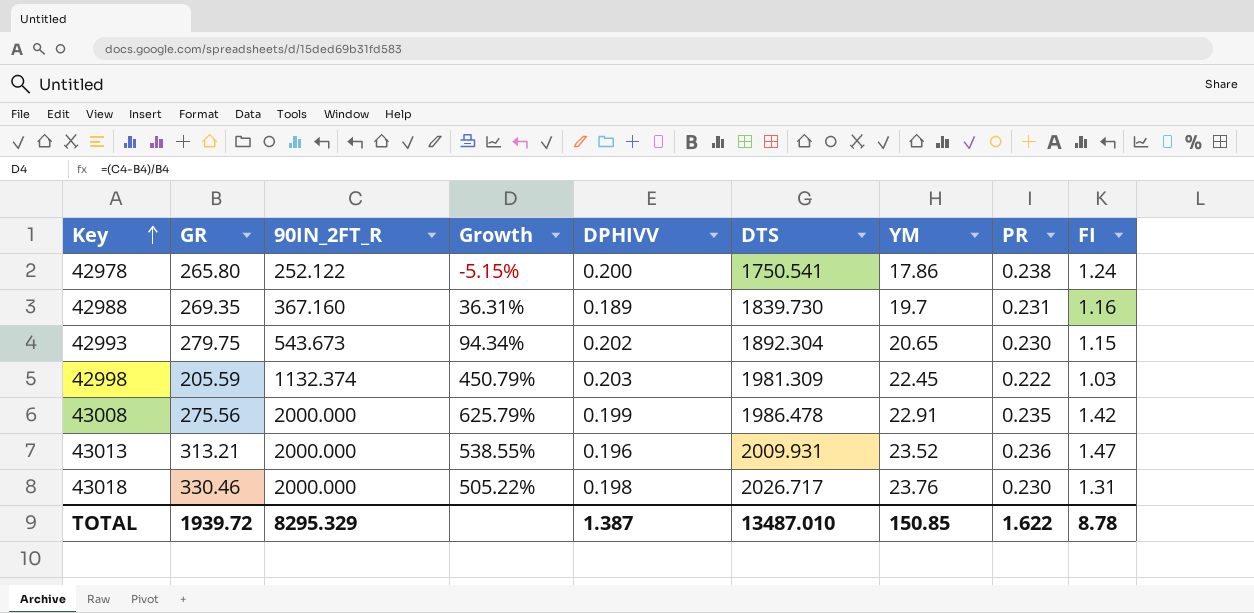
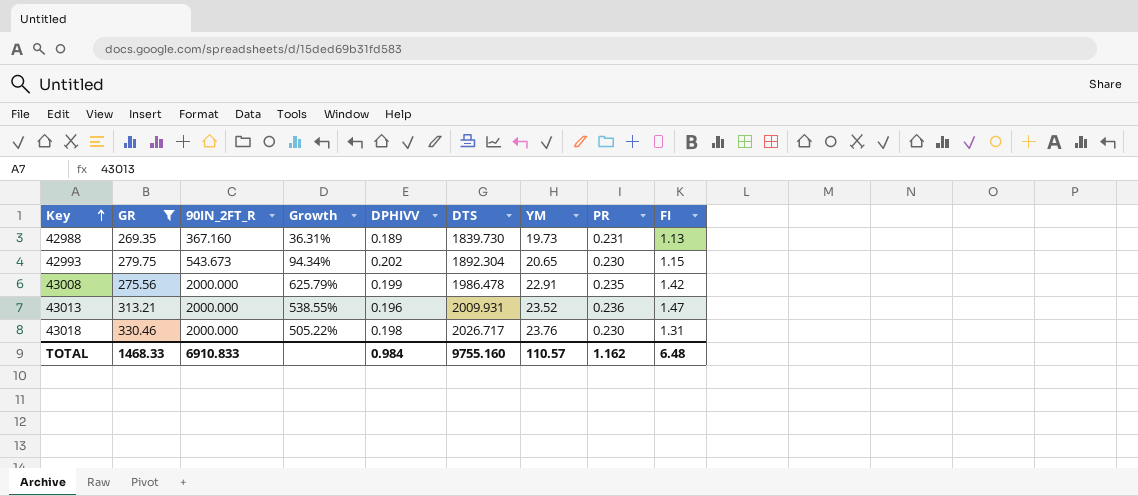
filter: none -> GR >= 269.35
42988 | YM: 19.7 -> 19.73
42988 | FI: 1.16 -> 1.13
TOTAL | GR: 1939.72 -> 1468.33
TOTAL | 90IN_2FT_R: 8295.329 -> 6910.833
TOTAL | DPHIVV: 1.387 -> 0.984
TOTAL | DTS: 13487.010 -> 9755.160
TOTAL | YM: 150.85 -> 110.57
TOTAL | PR: 1.622 -> 1.162
TOTAL | FI: 8.78 -> 6.48

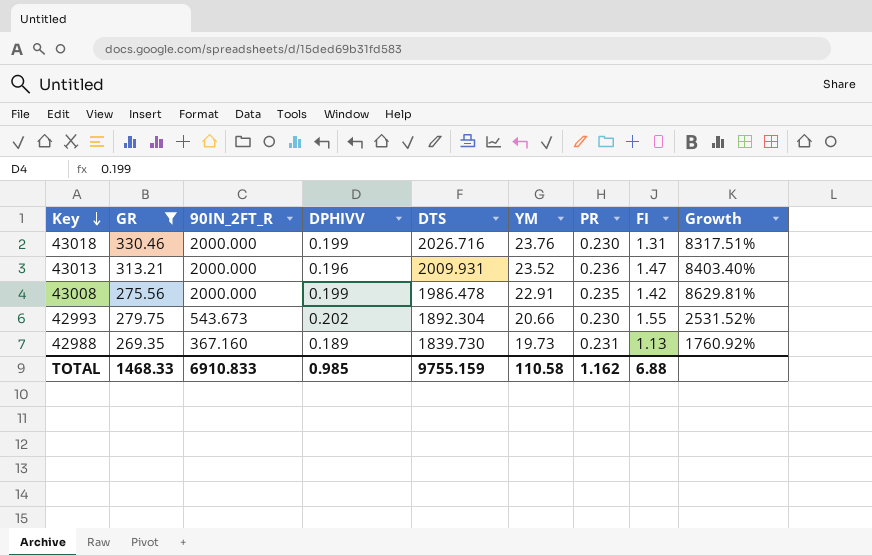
row order: Key ascending -> Key descending
column Growth | formula: ([90IN_2FT_R] - [GR]) / [GR] -> ([90IN_2FT_R] - [YM]) / [YM]
column Growth | position: 4 -> 9
43018 | DPHIVV: 0.198 -> 0.199
43018 | DTS: 2026.717 -> 2026.716
42993 | YM: 20.65 -> 20.66
42993 | FI: 1.15 -> 1.55
TOTAL | DPHIVV: 0.984 -> 0.985
TOTAL | DTS: 9755.160 -> 9755.159
TOTAL | YM: 110.57 -> 110.58
TOTAL | FI: 6.48 -> 6.88

